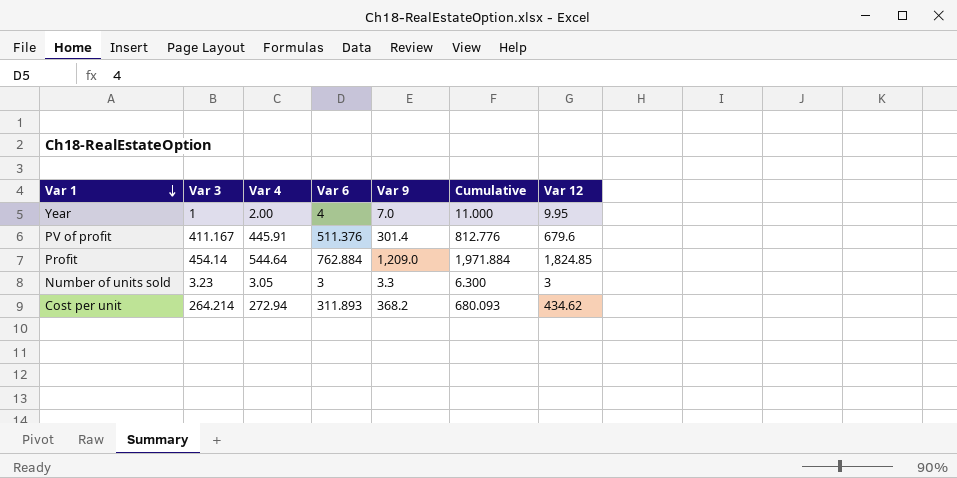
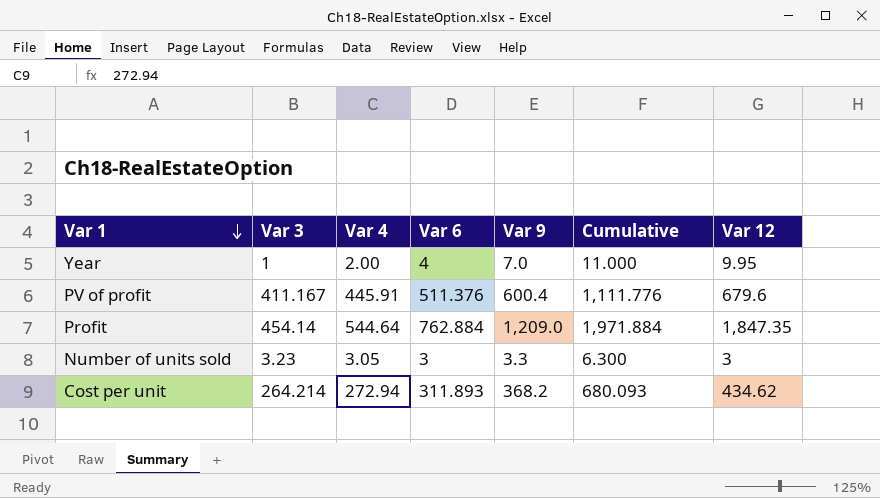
PV of profit | Var 9: 301.4 -> 600.4
PV of profit | Cumulative: 812.776 -> 1,111.776
Profit | Var 12: 1,824.85 -> 1,847.35

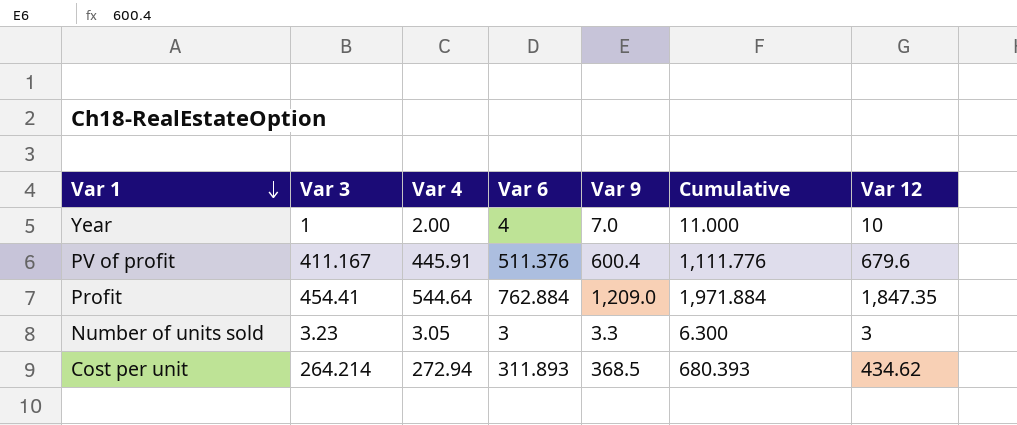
Year | Var 12: 9.95 -> 10
Profit | Var 3: 454.14 -> 454.41
Cost per unit | Var 9: 368.2 -> 368.5
Cost per unit | Cumulative: 680.093 -> 680.393

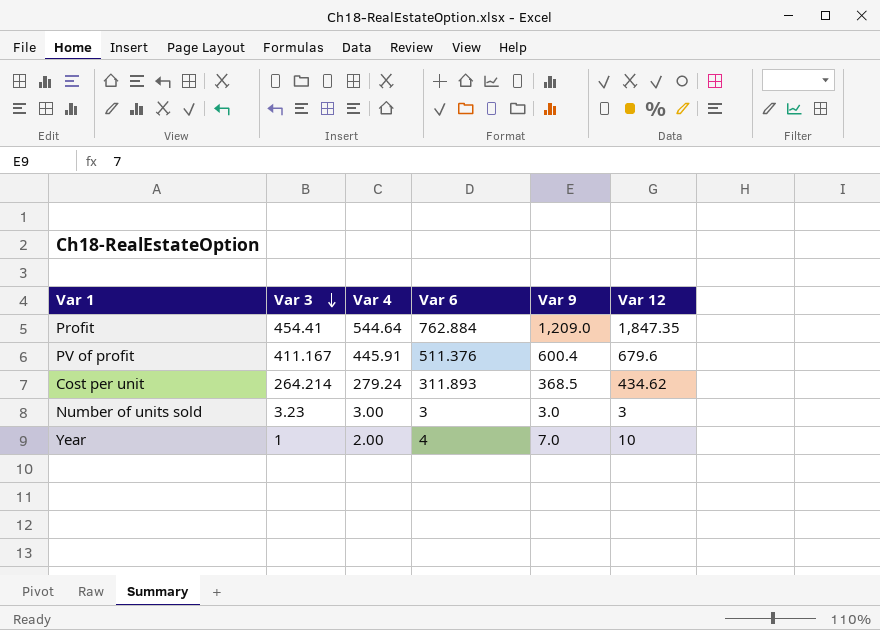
row order: Var 1 descending -> Var 3 descending
column Cumulative | formula: [Var 6] + [Var 9] -> none
Cost per unit | Var 4: 272.94 -> 279.24
Number of units sold | Var 4: 3.05 -> 3.00
Number of units sold | Var 9: 3.3 -> 3.0

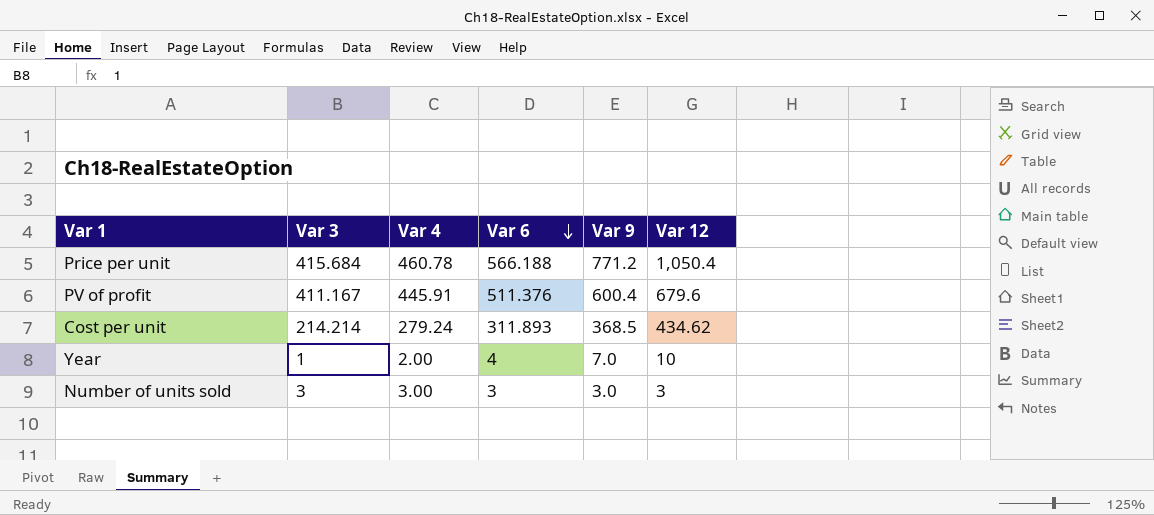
row order: Var 3 descending -> Var 6 descending
row Profit: 454.41 | 544.64 | 762.884 | 1,209.0 | 1,847.35 -> none
row Price per unit: none -> 415.684 | 460.78 | 566.188 | 771.2 | 1,050.4
Cost per unit | Var 3: 264.214 -> 214.214
Number of units sold | Var 3: 3.23 -> 3

